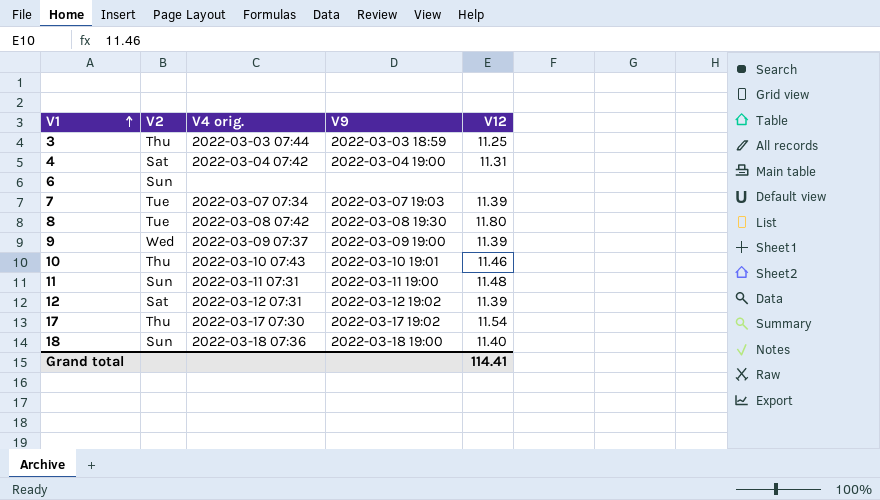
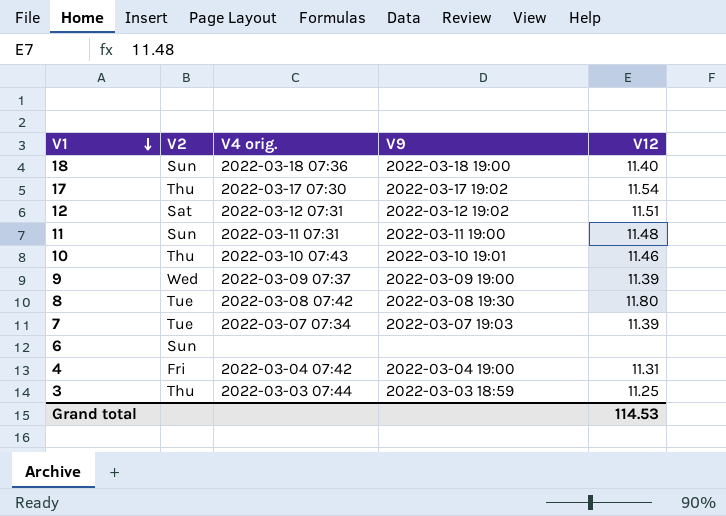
row order: V1 ascending -> V1 descending
12 | V12: 11.39 -> 11.51
4 | V2: Sat -> Fri
Grand total | V12: 114.41 -> 114.53

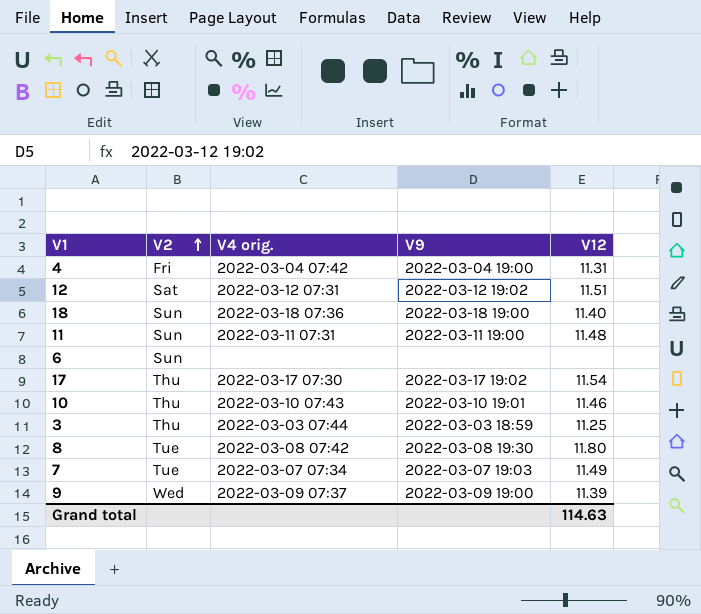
row order: V1 descending -> V2 ascending
7 | V12: 11.39 -> 11.49
Grand total | V12: 114.53 -> 114.63

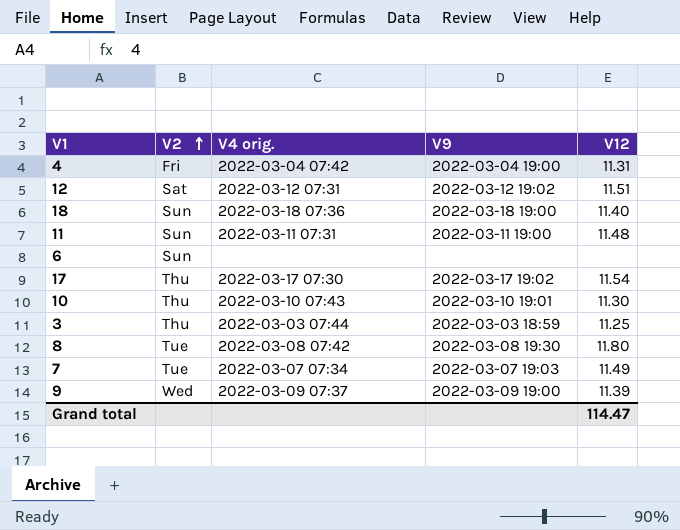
10 | V12: 11.46 -> 11.30
Grand total | V12: 114.63 -> 114.47

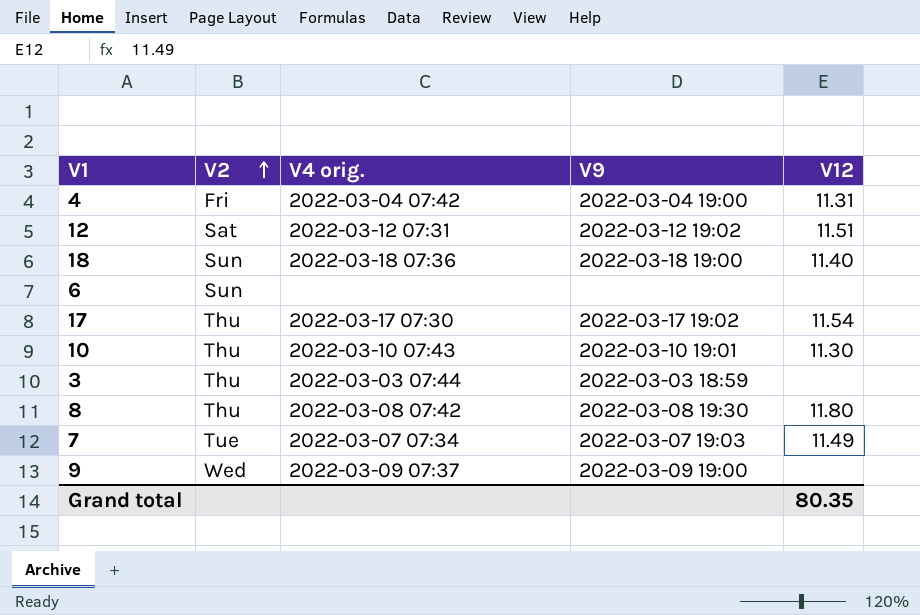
row 11: Sun | 2022-03-11 07:31 | 2022-03-11 19:00 | 11.48 -> none
3 | V12: 11.25 -> none
8 | V2: Tue -> Thu
9 | V12: 11.39 -> none
Grand total | V12: 114.47 -> 80.35

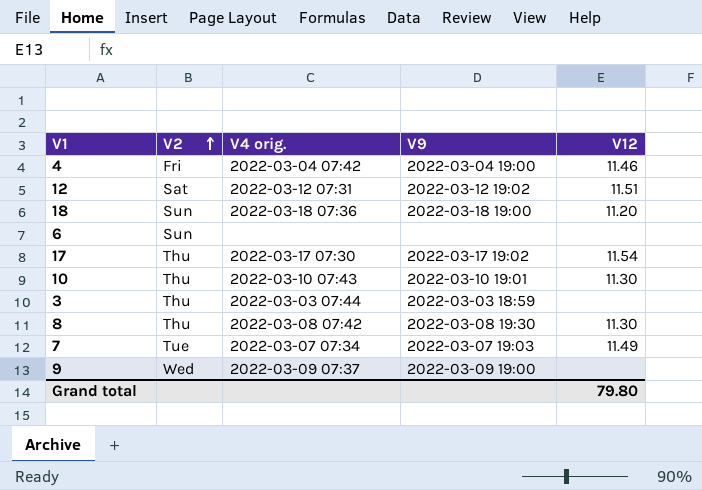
4 | V12: 11.31 -> 11.46
18 | V12: 11.40 -> 11.20
8 | V12: 11.80 -> 11.30
Grand total | V12: 80.35 -> 79.80

